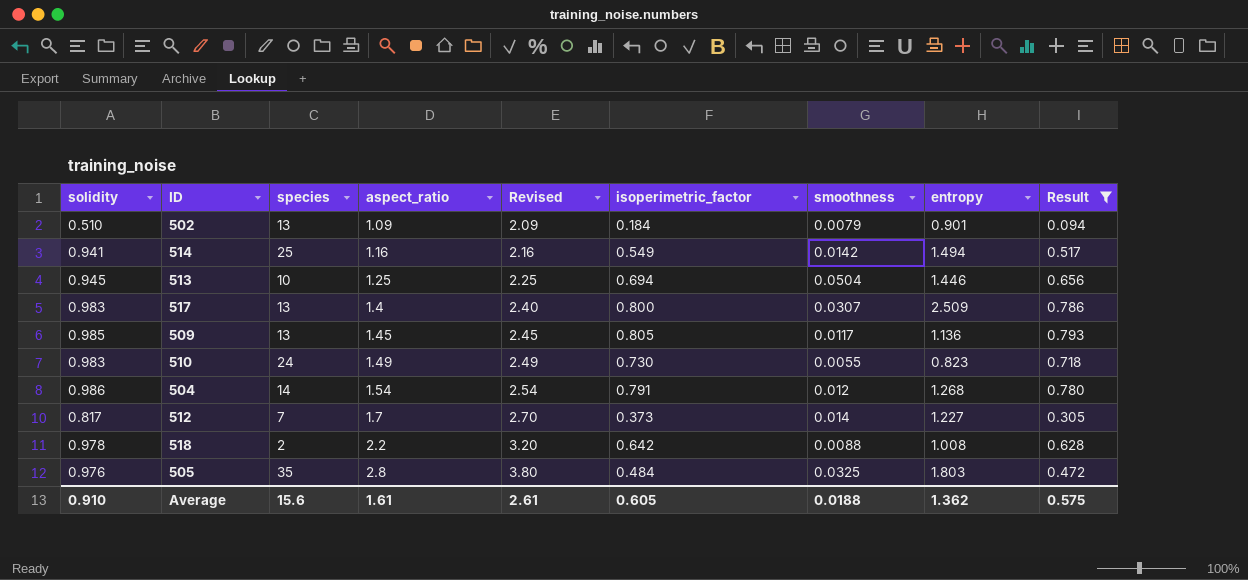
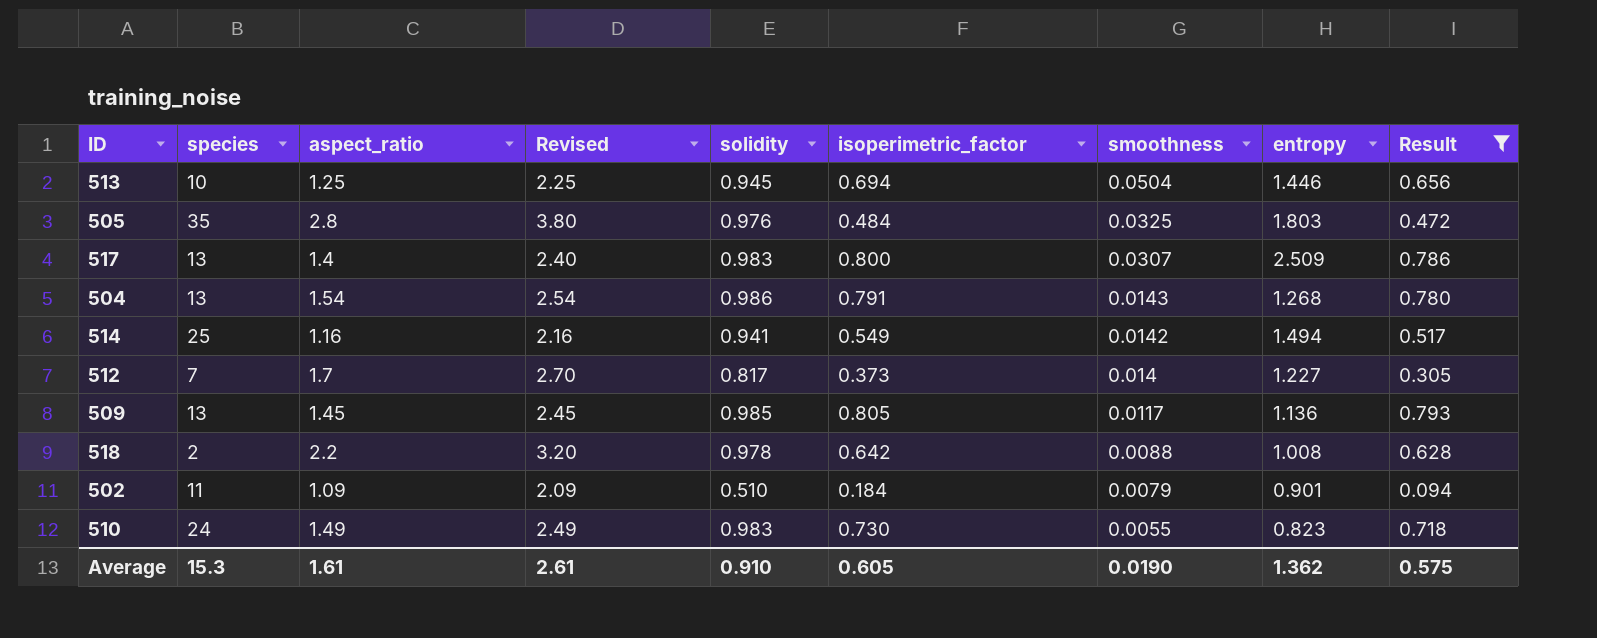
row order: aspect_ratio ascending -> smoothness descending
column solidity | position: 1 -> 5
504 | species: 14 -> 13
504 | smoothness: 0.012 -> 0.0143
502 | species: 13 -> 11
Average | species: 15.6 -> 15.3
Average | smoothness: 0.0188 -> 0.0190

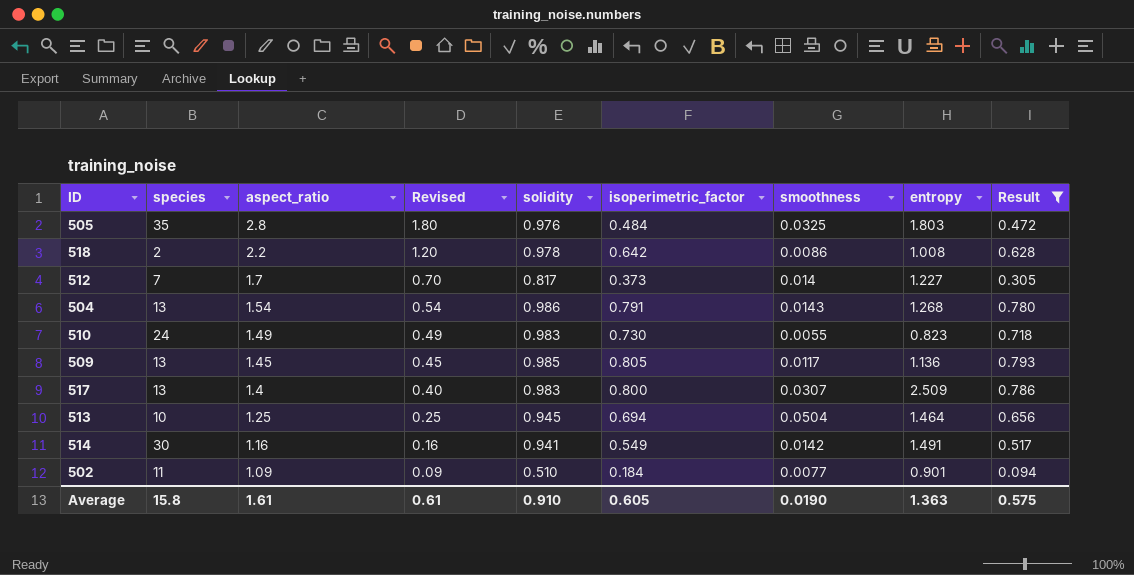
row order: smoothness descending -> aspect_ratio descending
column Revised | formula: [aspect_ratio] + 1 -> [aspect_ratio] - 1
518 | smoothness: 0.0088 -> 0.0086
513 | entropy: 1.446 -> 1.464
514 | species: 25 -> 30
514 | entropy: 1.494 -> 1.491
502 | smoothness: 0.0079 -> 0.0077
Average | species: 15.3 -> 15.8
Average | Revised: 2.61 -> 0.61
Average | entropy: 1.362 -> 1.363

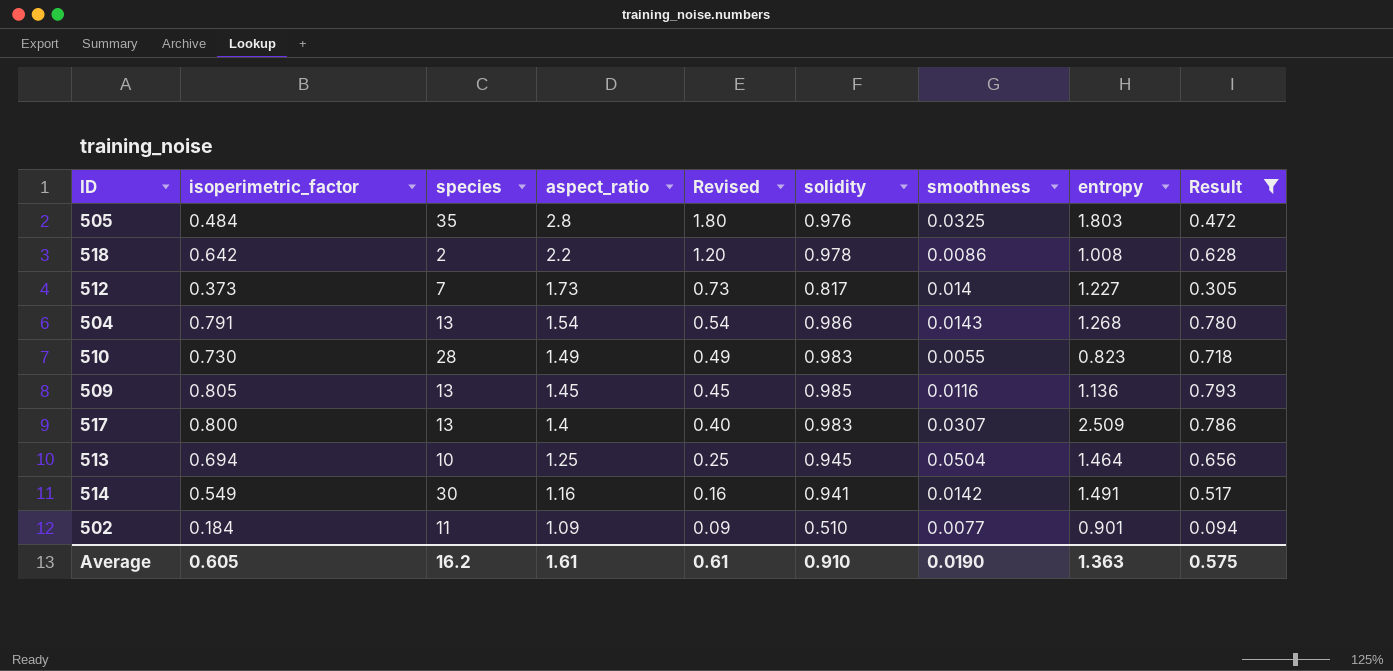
column isoperimetric_factor | position: 6 -> 2
512 | aspect_ratio: 1.7 -> 1.73
512 | Revised: 0.70 -> 0.73
510 | species: 24 -> 28
509 | smoothness: 0.0117 -> 0.0116
Average | species: 15.8 -> 16.2

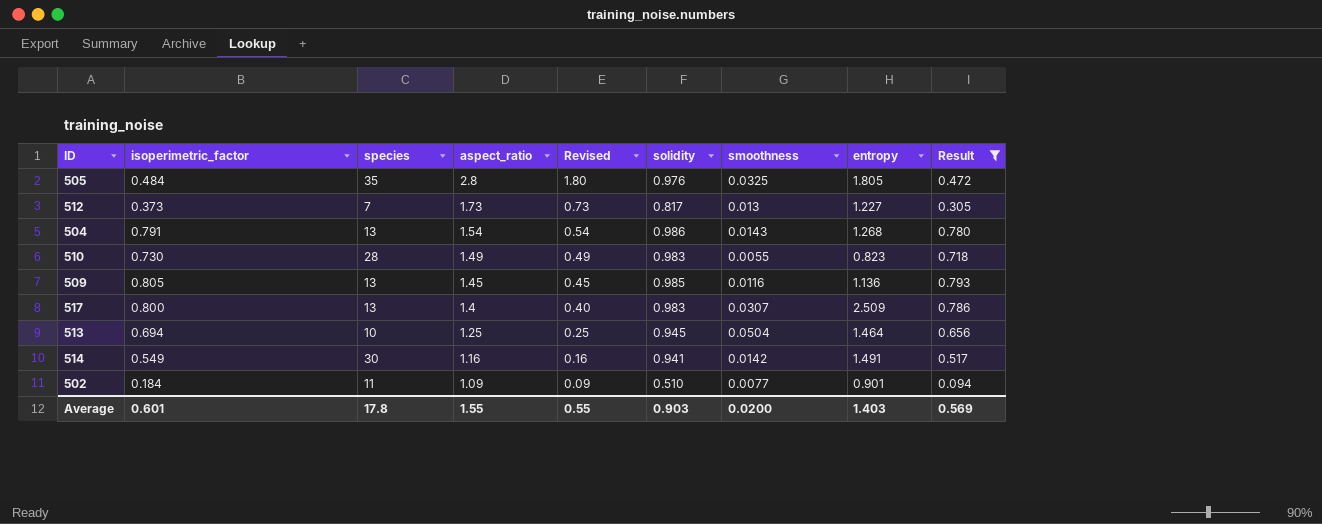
row 518: 0.642 | 2 | 2.2 | 1.20 | 0.978 | 0.0086 | 1.008 | 0.628 -> none
505 | entropy: 1.803 -> 1.805
512 | smoothness: 0.014 -> 0.013
Average | isoperimetric_factor: 0.605 -> 0.601
Average | species: 16.2 -> 17.8
Average | aspect_ratio: 1.61 -> 1.55
Average | Revised: 0.61 -> 0.55
Average | solidity: 0.910 -> 0.903
Average | smoothness: 0.0190 -> 0.0200
Average | entropy: 1.363 -> 1.403
Average | Result: 0.575 -> 0.569

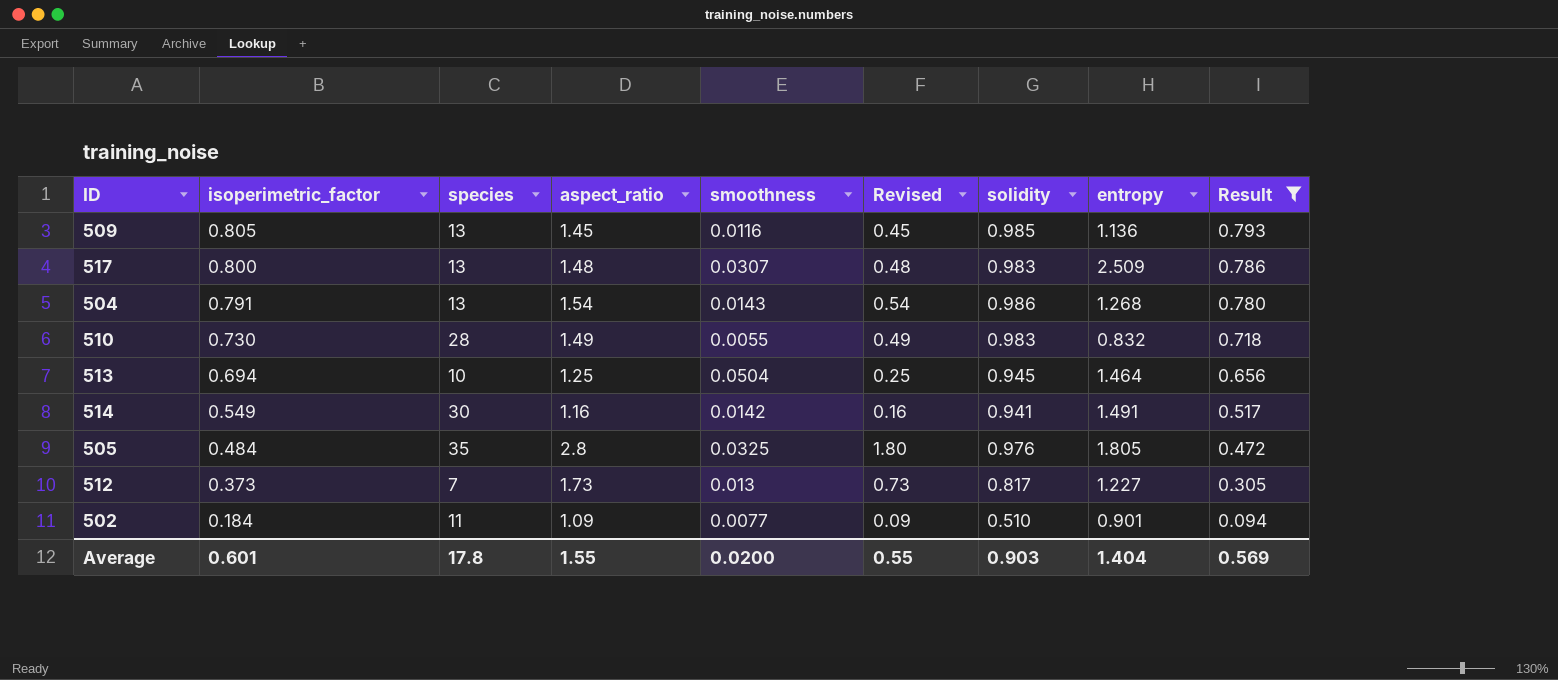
row order: aspect_ratio descending -> isoperimetric_factor descending
column smoothness | position: 7 -> 5
517 | aspect_ratio: 1.4 -> 1.48
517 | Revised: 0.40 -> 0.48
510 | entropy: 0.823 -> 0.832
Average | entropy: 1.403 -> 1.404

